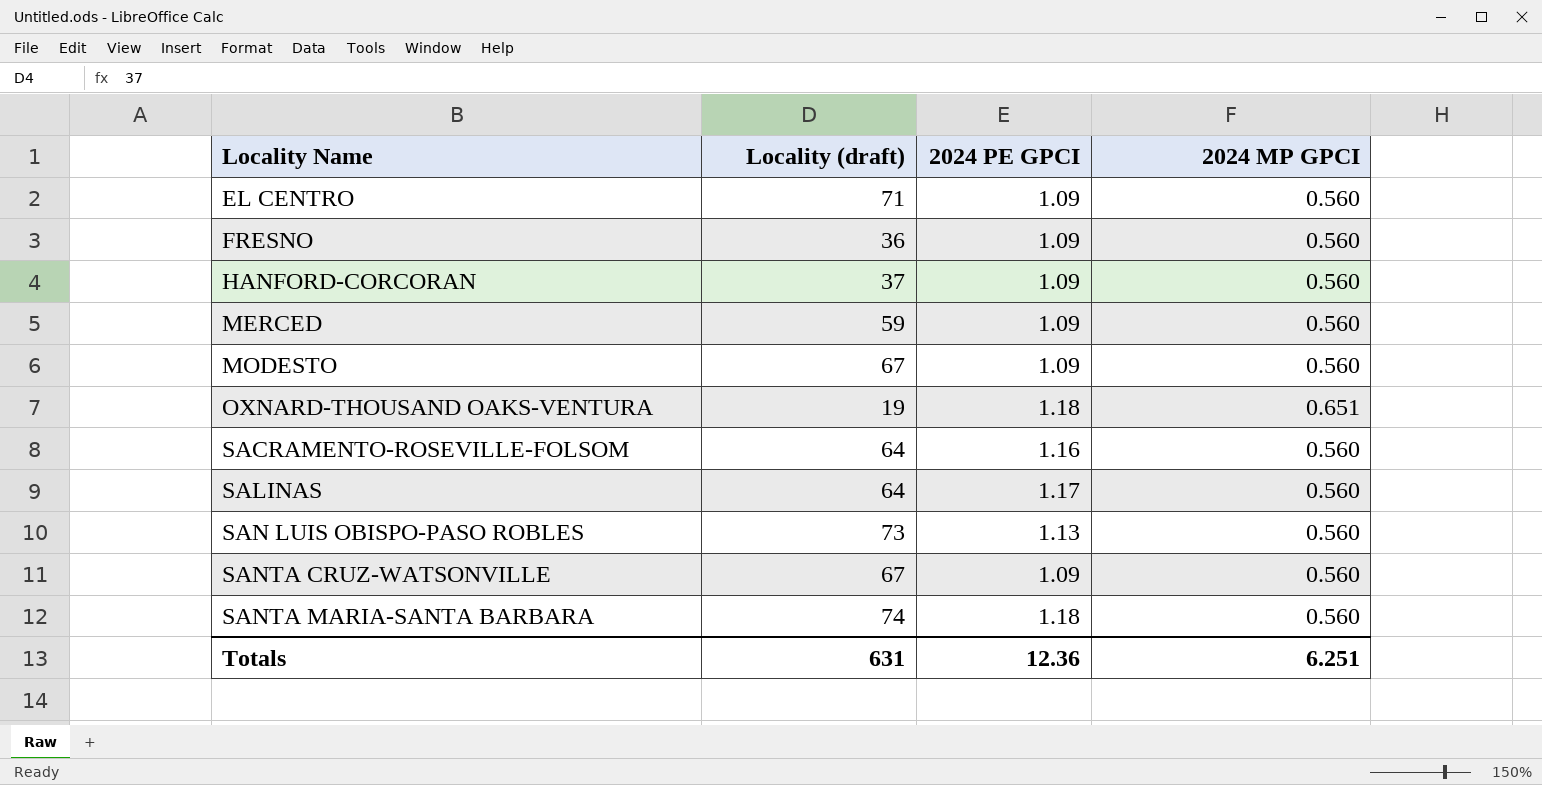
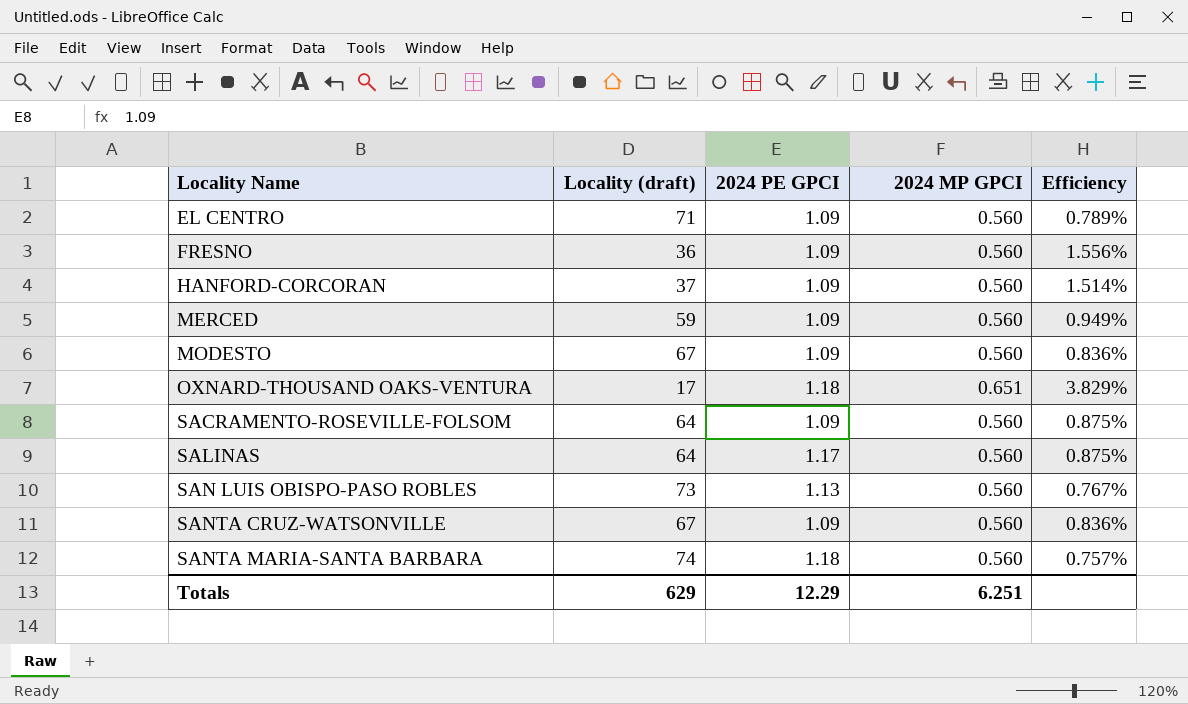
column Efficiency | formula: none -> [2024 MP GPCI] / [Locality (draft)]
OXNARD-THOUSAND OAKS-VENTURA | Locality (draft): 19 -> 17
SACRAMENTO-ROSEVILLE-FOLSOM | 2024 PE GPCI: 1.16 -> 1.09
Totals | Locality (draft): 631 -> 629
Totals | 2024 PE GPCI: 12.36 -> 12.29

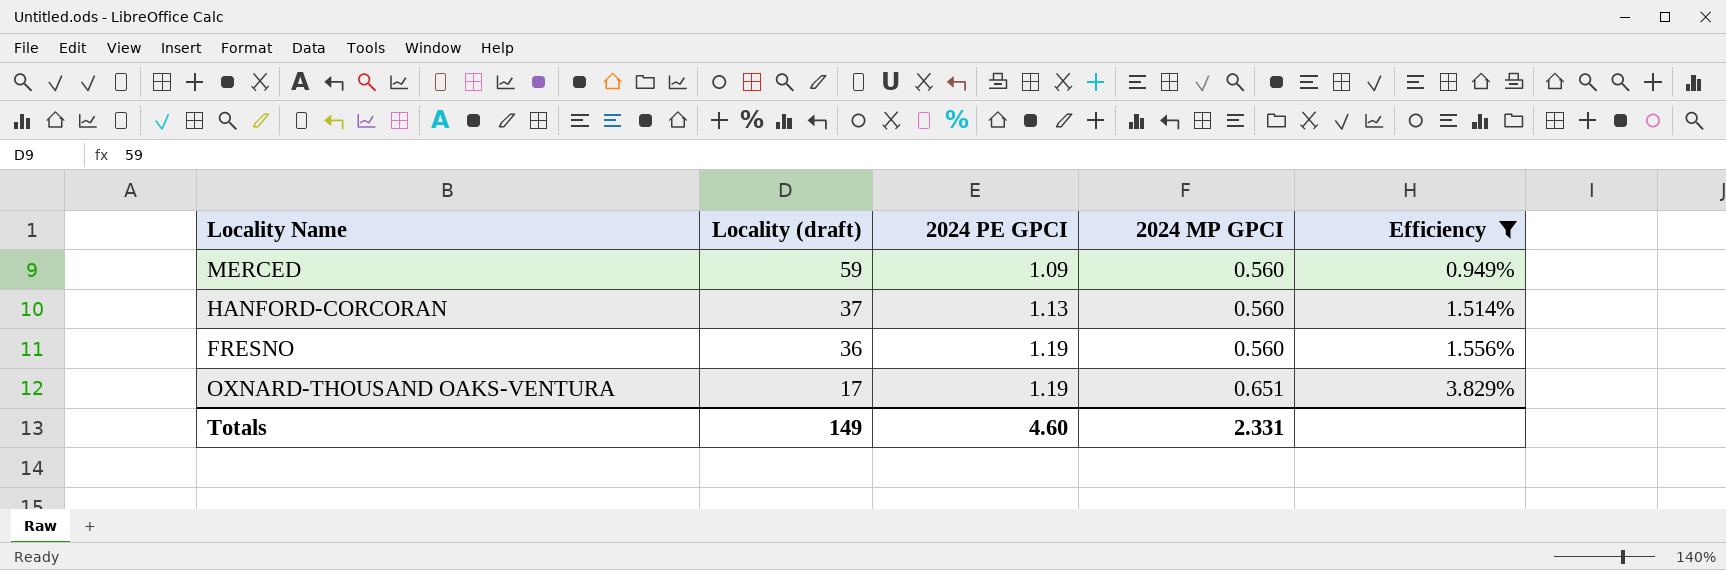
filter: none -> Efficiency >= 0.949%
row order: Locality Name ascending -> Locality (draft) descending
HANFORD-CORCORAN | 2024 PE GPCI: 1.09 -> 1.13
FRESNO | 2024 PE GPCI: 1.09 -> 1.19
OXNARD-THOUSAND OAKS-VENTURA | 2024 PE GPCI: 1.18 -> 1.19
Totals | Locality (draft): 629 -> 149
Totals | 2024 PE GPCI: 12.29 -> 4.60
Totals | 2024 MP GPCI: 6.251 -> 2.331

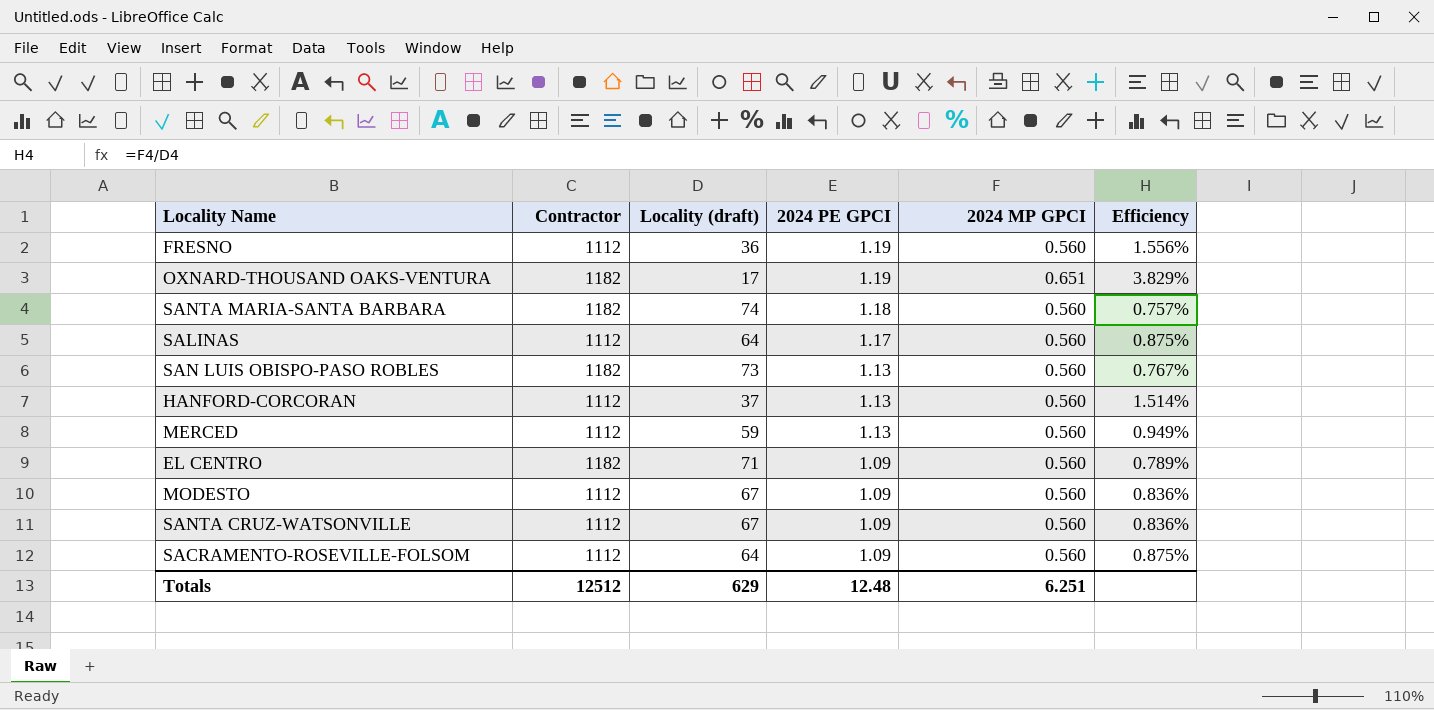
filter: Efficiency >= 0.949% -> none
row order: Locality (draft) descending -> 2024 PE GPCI descending
column Contractor | position: none -> 2
MERCED | 2024 PE GPCI: 1.09 -> 1.13
Totals | Locality (draft): 149 -> 629
Totals | 2024 PE GPCI: 4.60 -> 12.48
Totals | 2024 MP GPCI: 2.331 -> 6.251

